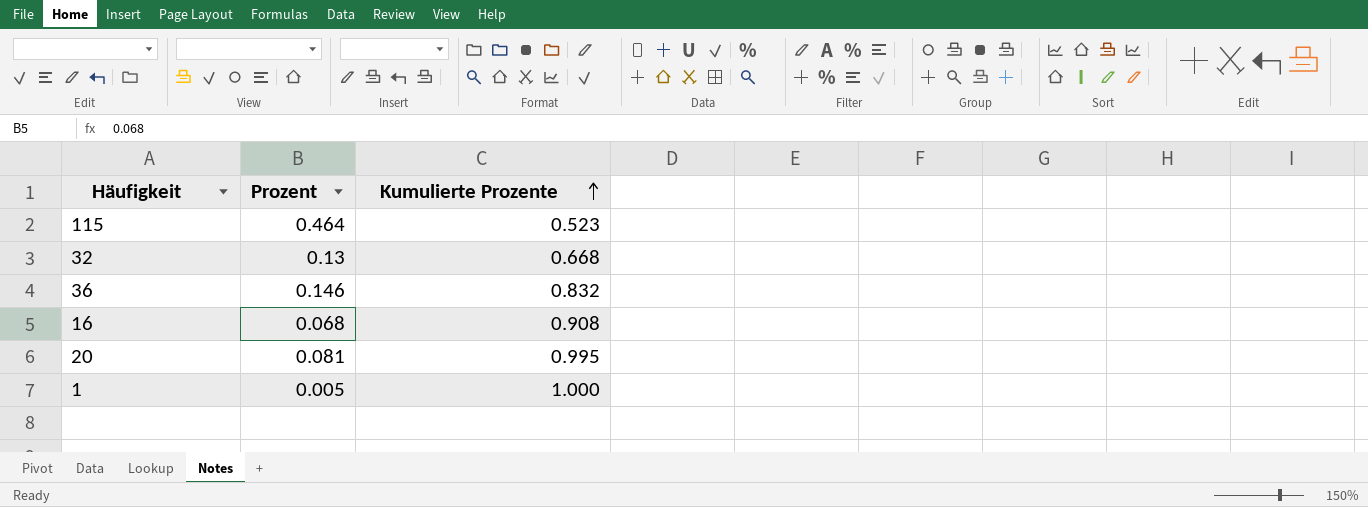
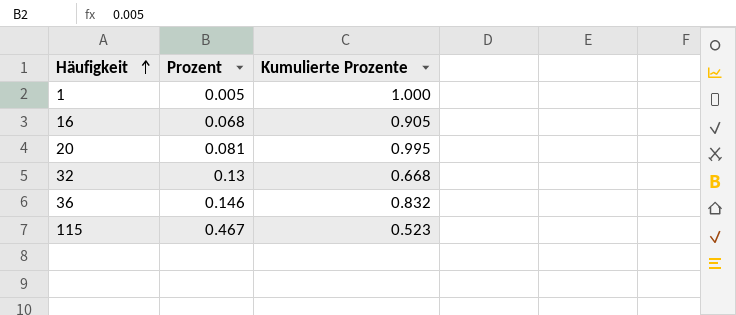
row order: Kumulierte Prozente ascending -> Häufigkeit ascending
16 | Kumulierte Prozente: 0.908 -> 0.905
115 | Prozent: 0.464 -> 0.467

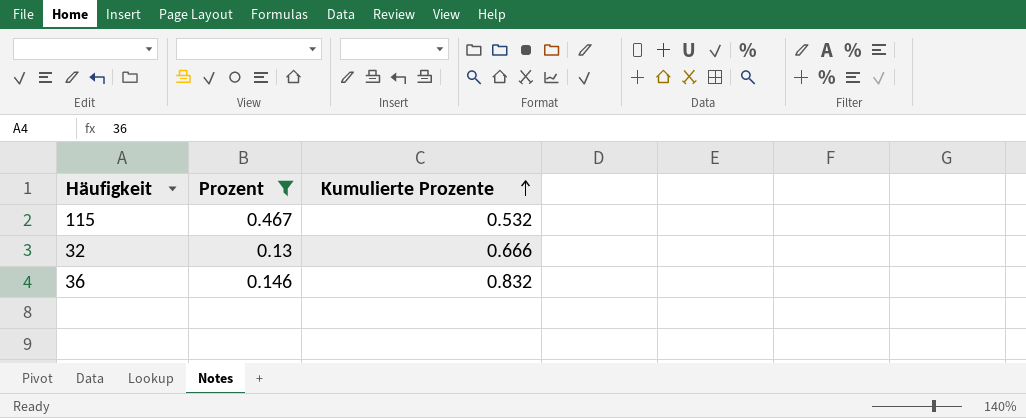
filter: none -> Prozent >= 0.13
row order: Häufigkeit ascending -> Kumulierte Prozente ascending
115 | Kumulierte Prozente: 0.523 -> 0.532
32 | Kumulierte Prozente: 0.668 -> 0.666

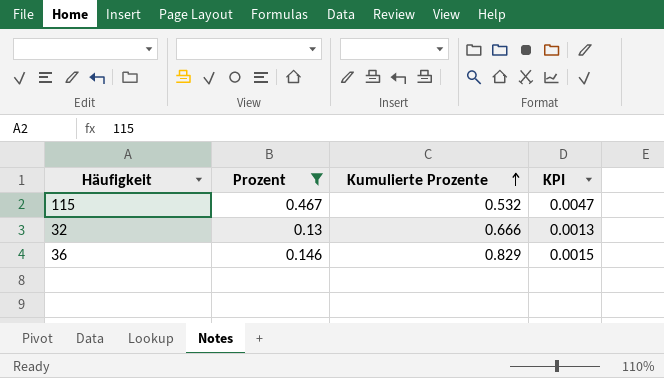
column KPI | formula: none -> [Prozent] * 0.01
36 | Kumulierte Prozente: 0.832 -> 0.829

